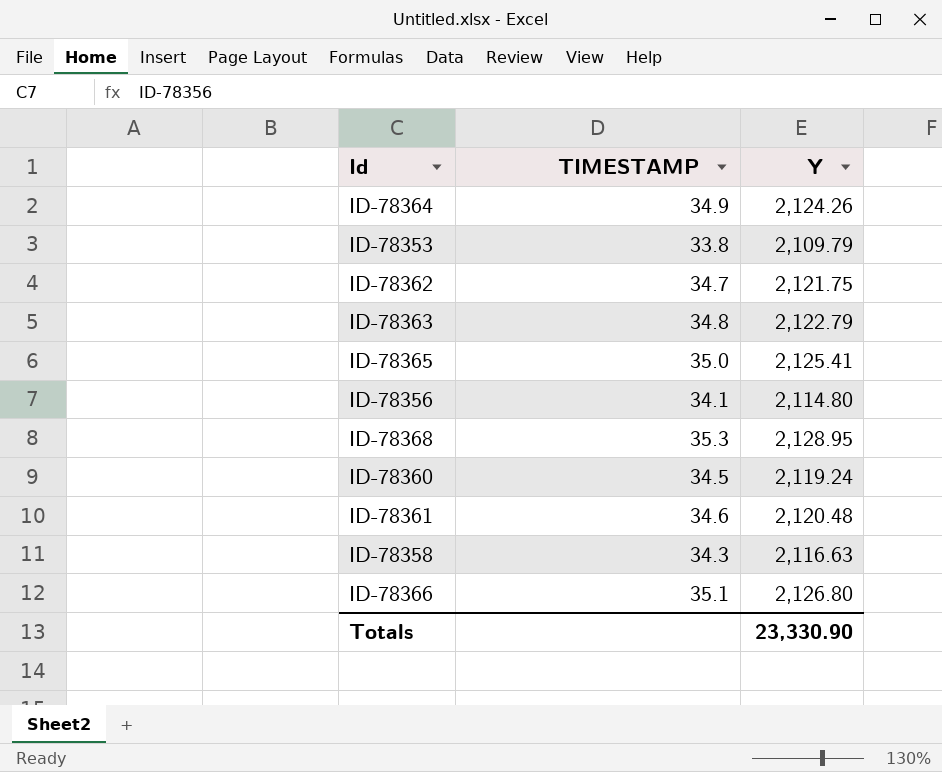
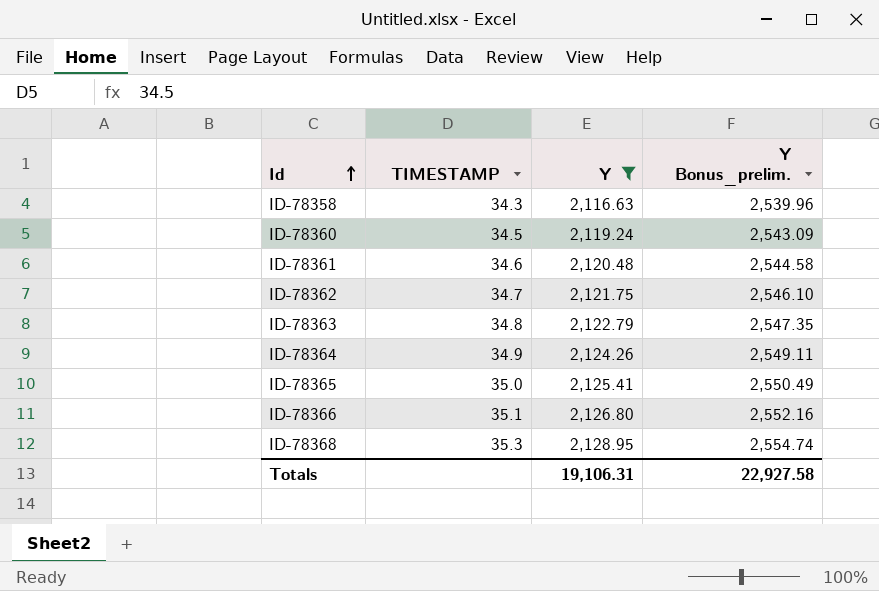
filter: none -> Y >= 2,116.63
row order: none -> Id ascending
column Y Bonus_prelim. | formula: none -> [Y] * 1.2
Totals | Y: 23,330.90 -> 19,106.31

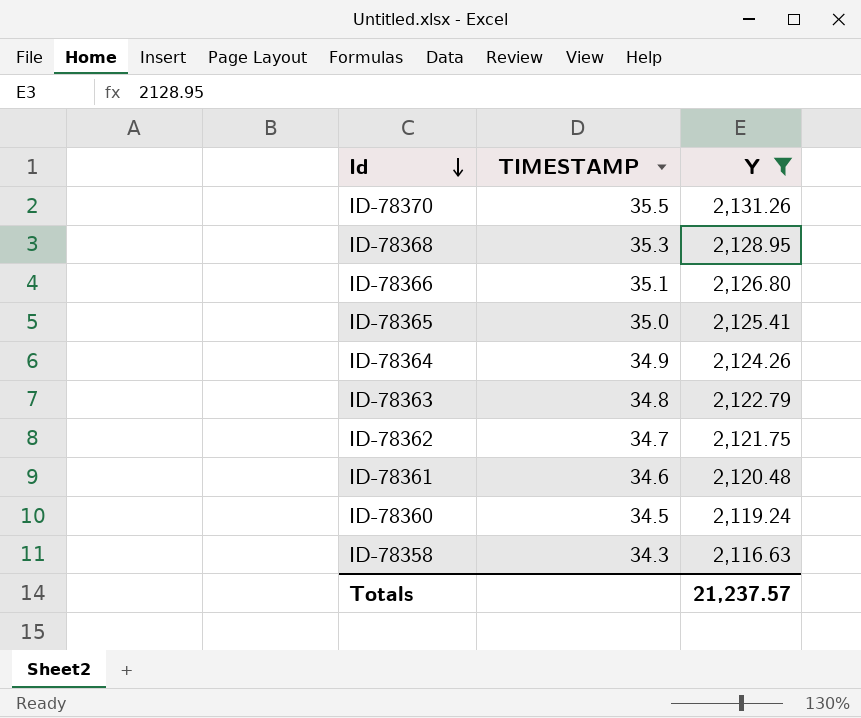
row order: Id ascending -> Id descending
column Y Bonus_prelim. | formula: [Y] * 1.2 -> none
row ID-78370: none -> 35.5 | 2,131.26
Totals | Y: 19,106.31 -> 21,237.57

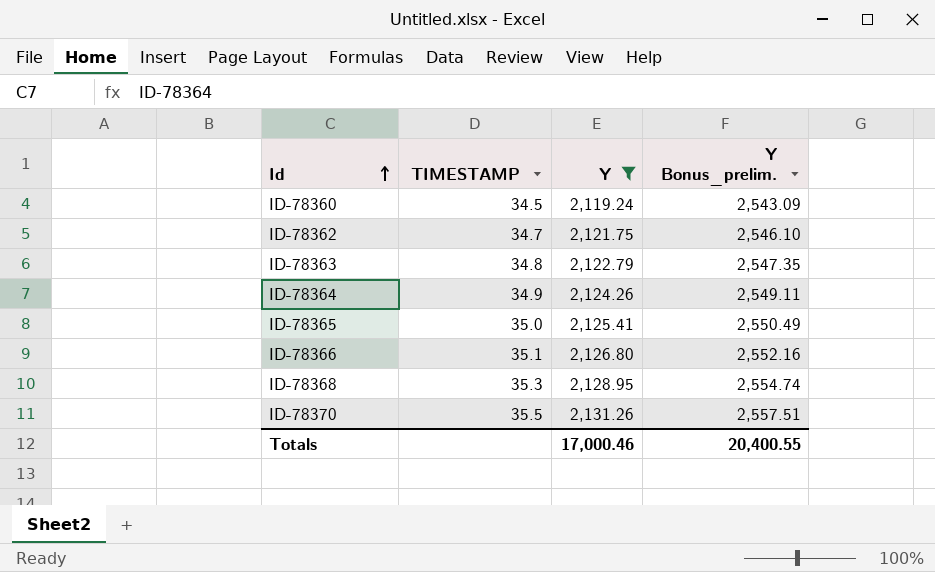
row order: Id descending -> Id ascending
column Y Bonus_prelim. | formula: none -> [Y] * 1.2
row ID-78361: 34.6 | 2,120.48 -> none
row ID-78358: 34.3 | 2,116.63 -> none
Totals | Y: 21,237.57 -> 17,000.46

